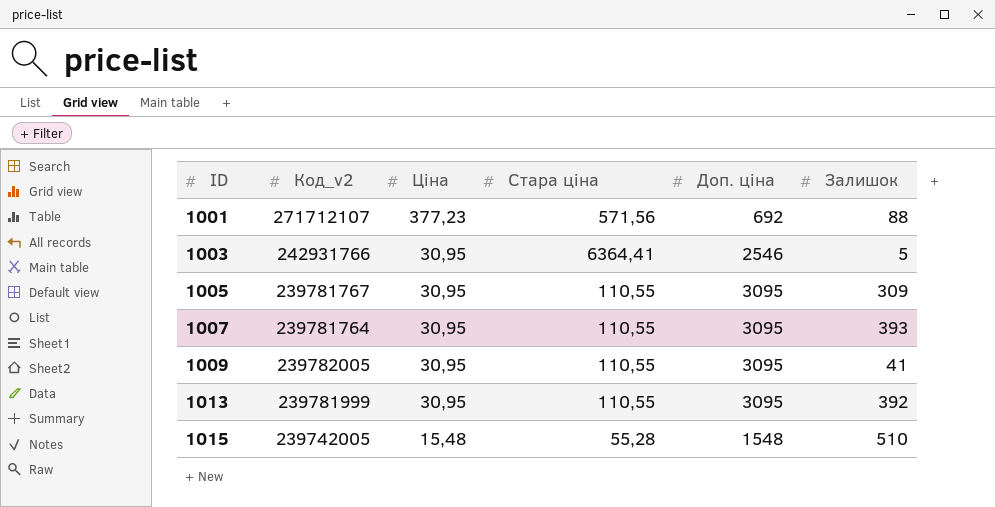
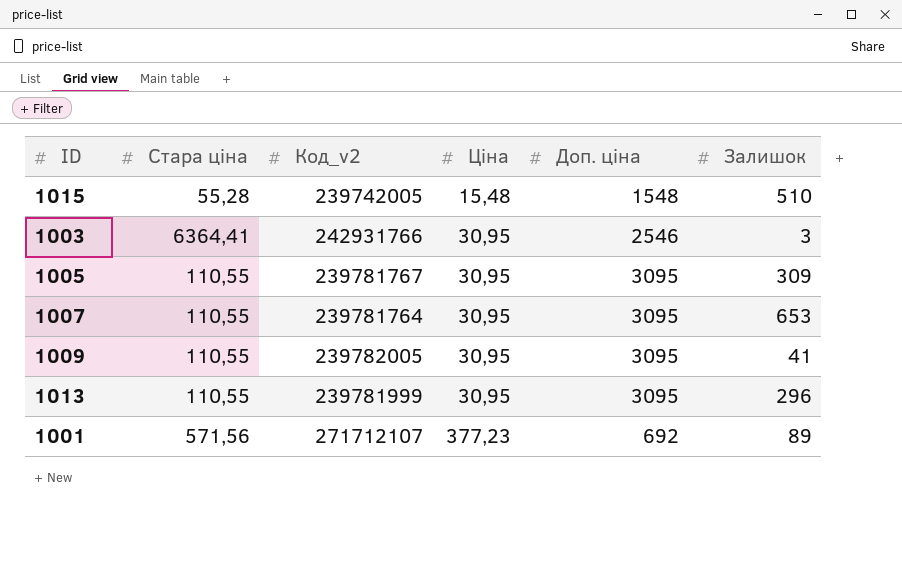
row order: ID ascending -> Ціна ascending
column Стара ціна | position: 4 -> 2
1003 | Залишок: 5 -> 3
1007 | Залишок: 393 -> 653
1013 | Залишок: 392 -> 296
1001 | Залишок: 88 -> 89

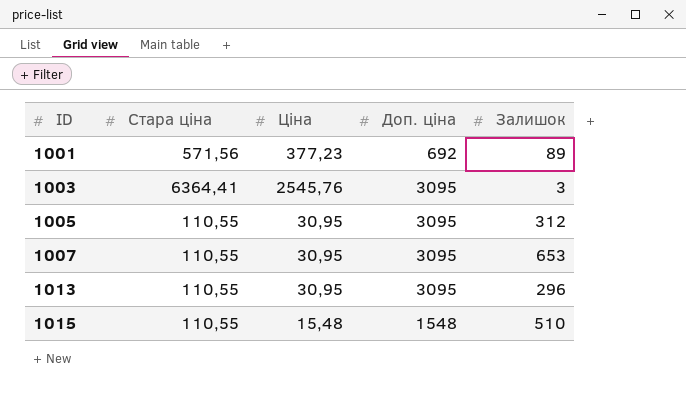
row order: Ціна ascending -> ID ascending
column Код_v2 | position: 3 -> none
row 1009: 110,55 | 239782005 | 30,95 | 3095 | 41 -> none
1003 | Ціна: 30,95 -> 2545,76
1003 | Доп. ціна: 2546 -> 3095
1005 | Залишок: 309 -> 312
1015 | Стара ціна: 55,28 -> 110,55

